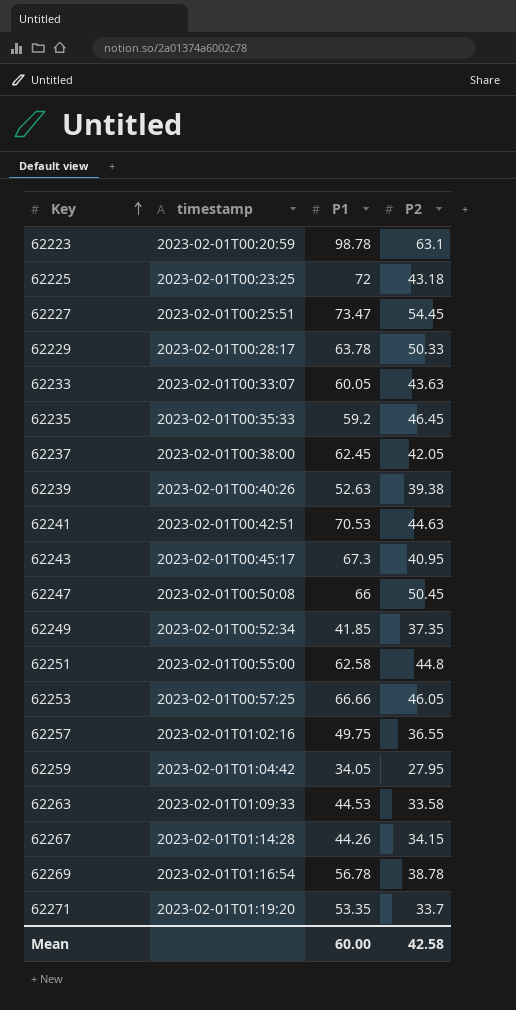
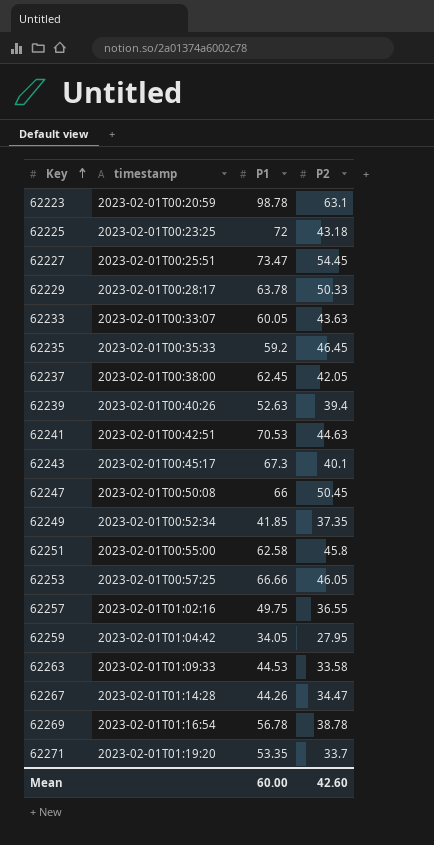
62239 | P2: 39.38 -> 39.4
62243 | P2: 40.95 -> 40.1
62251 | P2: 44.8 -> 45.8
62267 | P2: 34.15 -> 34.47
Mean | P2: 42.58 -> 42.60

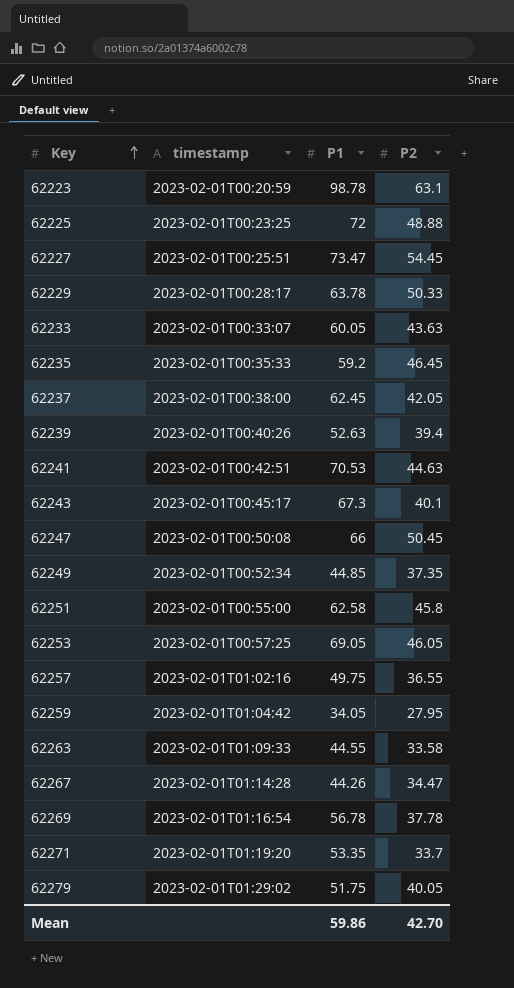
62225 | P2: 43.18 -> 48.88
62249 | P1: 41.85 -> 44.85
62253 | P1: 66.66 -> 69.05
62263 | P1: 44.53 -> 44.55
62269 | P2: 38.78 -> 37.78
row 62279: none -> 2023-02-01T01:29:02 | 51.75 | 40.05
Mean | P1: 60.00 -> 59.86
Mean | P2: 42.60 -> 42.70

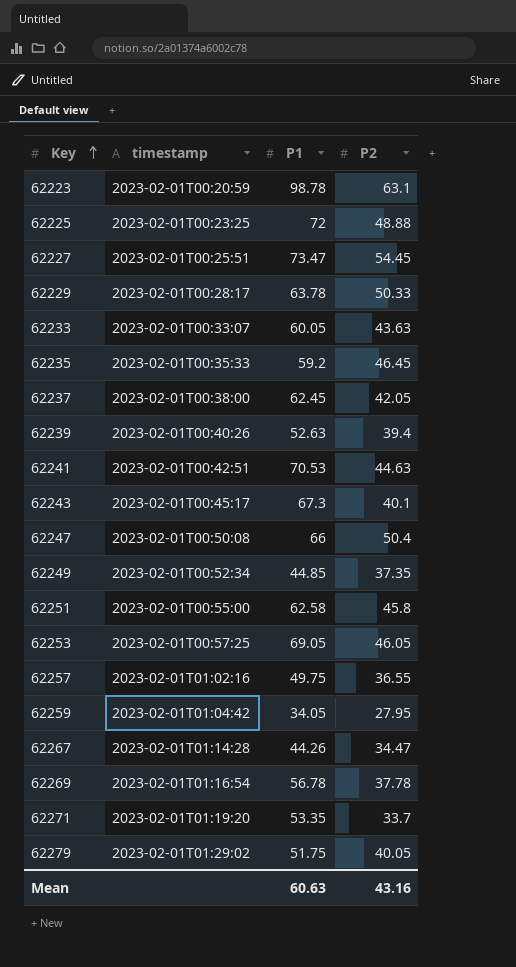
row 62263: 2023-02-01T01:09:33 | 44.55 | 33.58 -> none
62247 | P2: 50.45 -> 50.4
Mean | P1: 59.86 -> 60.63
Mean | P2: 42.70 -> 43.16

